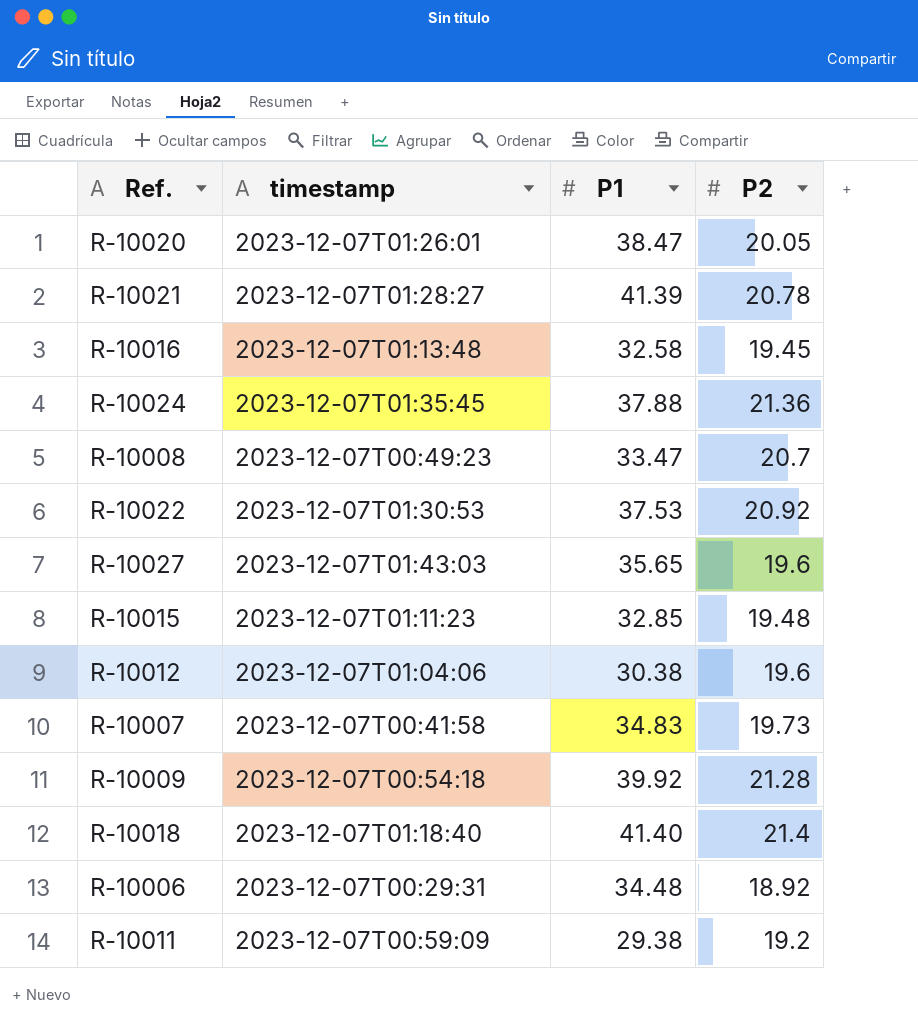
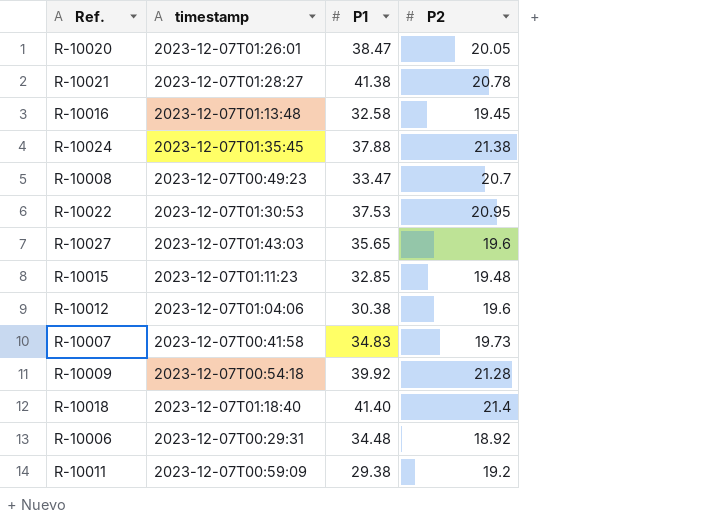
R-10021 | P1: 41.39 -> 41.38
R-10024 | P2: 21.36 -> 21.38
R-10022 | P2: 20.92 -> 20.95

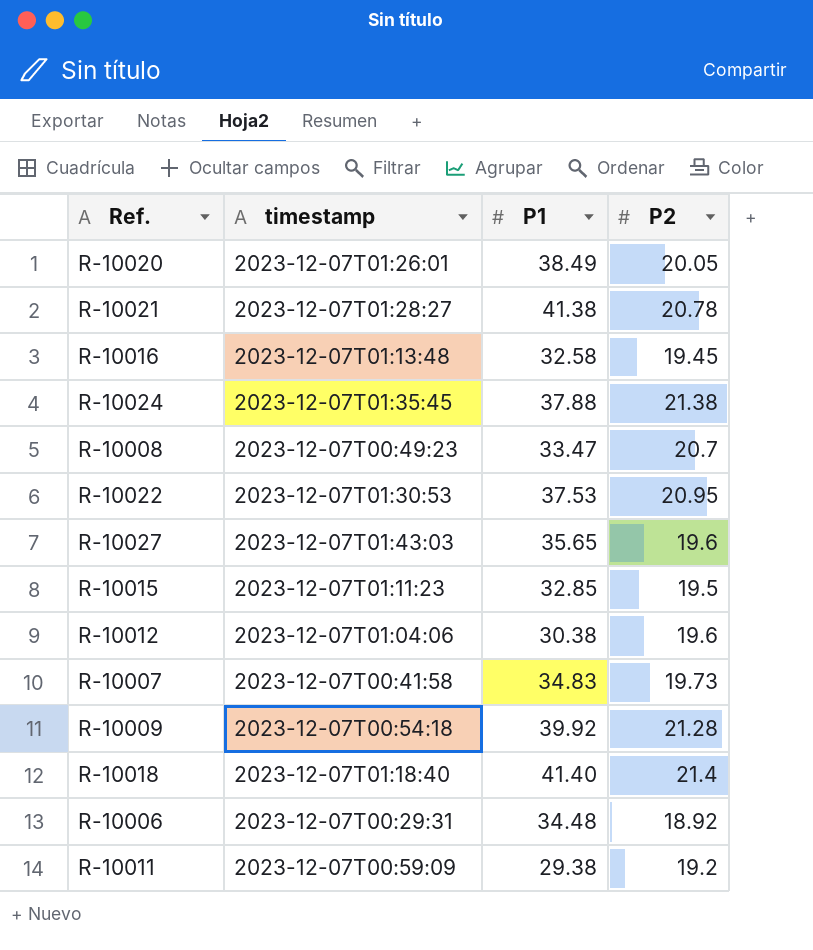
R-10020 | P1: 38.47 -> 38.49
R-10015 | P2: 19.48 -> 19.5

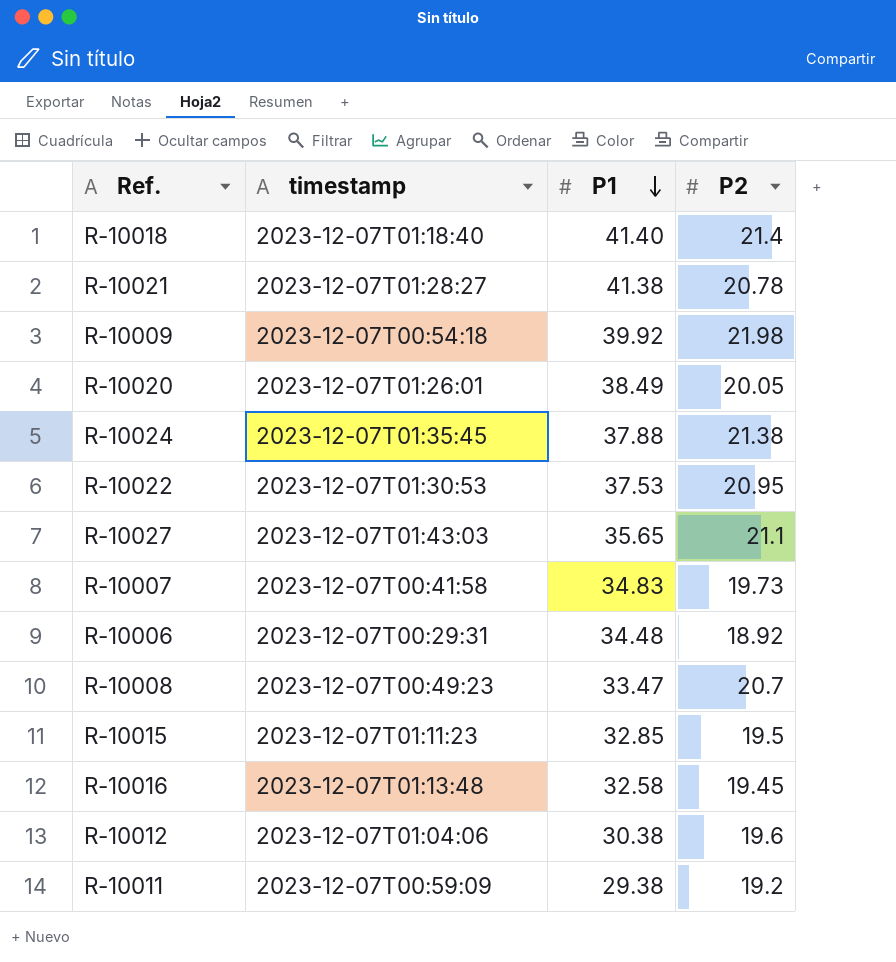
row order: none -> P1 descending
R-10009 | P2: 21.28 -> 21.98
R-10027 | P2: 19.6 -> 21.1

